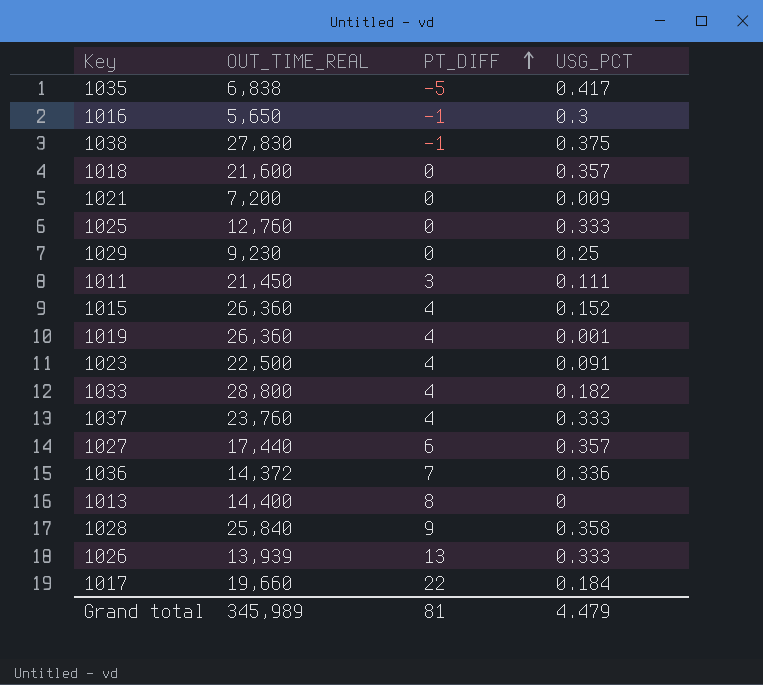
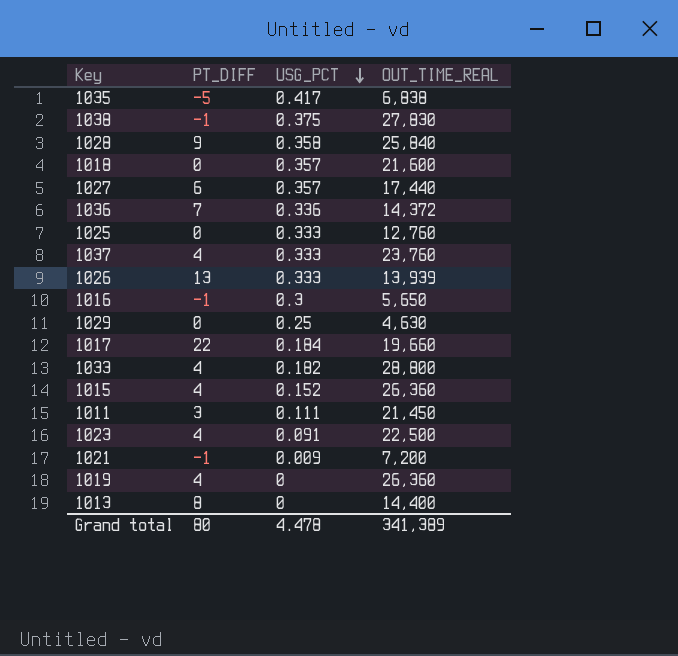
row order: PT_DIFF ascending -> USG_PCT descending
column OUT_TIME_REAL | position: 2 -> 4
1029 | OUT_TIME_REAL: 9,230 -> 4,630
1021 | PT_DIFF: 0 -> -1
1019 | USG_PCT: 0.001 -> 0
Grand total | PT_DIFF: 81 -> 80
Grand total | USG_PCT: 4.479 -> 4.478
Grand total | OUT_TIME_REAL: 345,989 -> 341,389

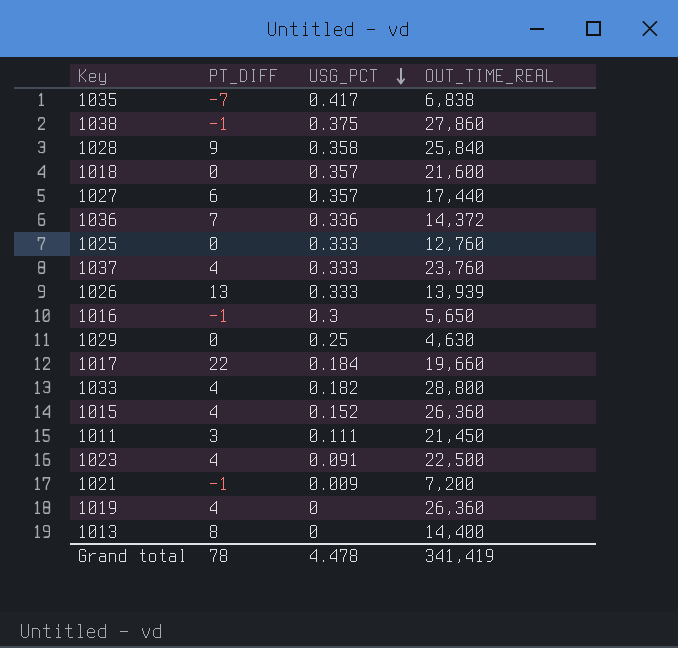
1035 | PT_DIFF: -5 -> -7
1038 | OUT_TIME_REAL: 27,830 -> 27,860
Grand total | PT_DIFF: 80 -> 78
Grand total | OUT_TIME_REAL: 341,389 -> 341,419

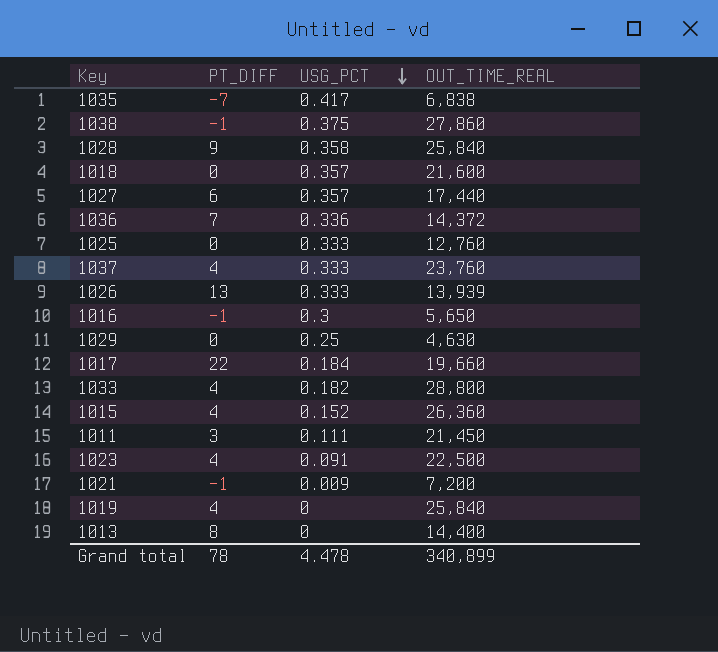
1019 | OUT_TIME_REAL: 26,360 -> 25,840
Grand total | OUT_TIME_REAL: 341,419 -> 340,899

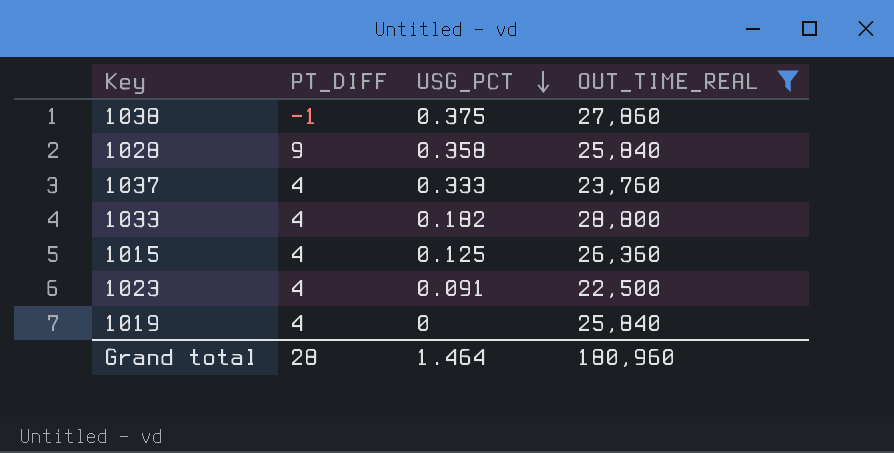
filter: none -> OUT_TIME_REAL >= 22,500
1015 | USG_PCT: 0.152 -> 0.125
Grand total | PT_DIFF: 78 -> 28
Grand total | USG_PCT: 4.478 -> 1.464
Grand total | OUT_TIME_REAL: 340,899 -> 180,960

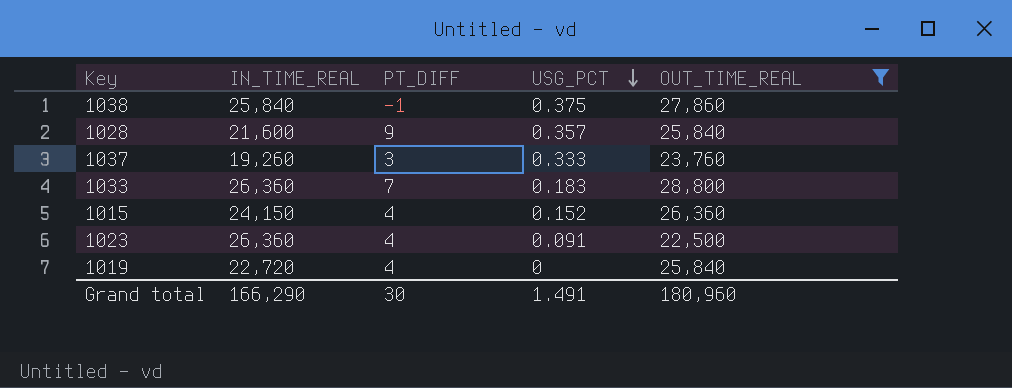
column IN_TIME_REAL | position: none -> 2
1028 | USG_PCT: 0.358 -> 0.357
1037 | PT_DIFF: 4 -> 3
1033 | PT_DIFF: 4 -> 7
1033 | USG_PCT: 0.182 -> 0.183
1015 | USG_PCT: 0.125 -> 0.152
Grand total | PT_DIFF: 28 -> 30
Grand total | USG_PCT: 1.464 -> 1.491

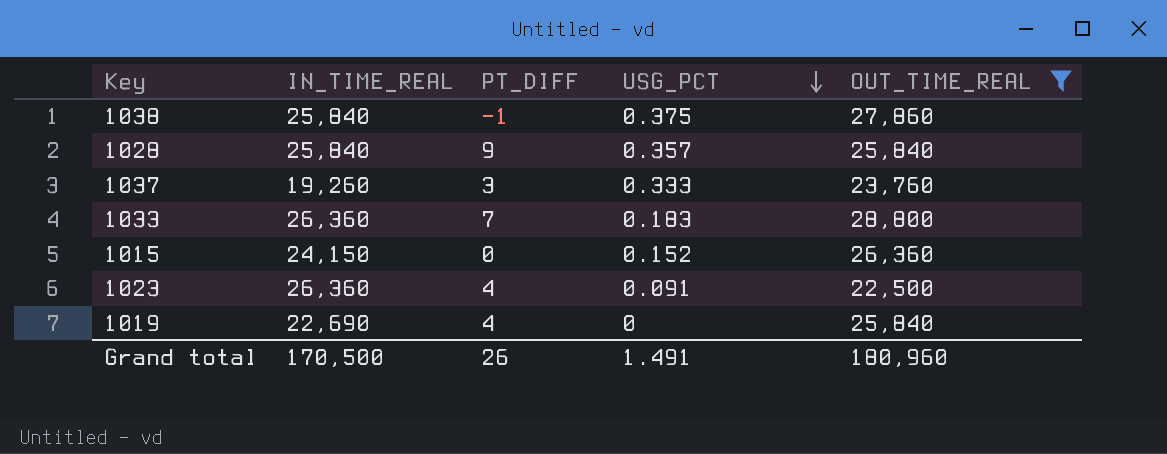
1028 | IN_TIME_REAL: 21,600 -> 25,840
1015 | PT_DIFF: 4 -> 0
1019 | IN_TIME_REAL: 22,720 -> 22,690
Grand total | IN_TIME_REAL: 166,290 -> 170,500
Grand total | PT_DIFF: 30 -> 26

